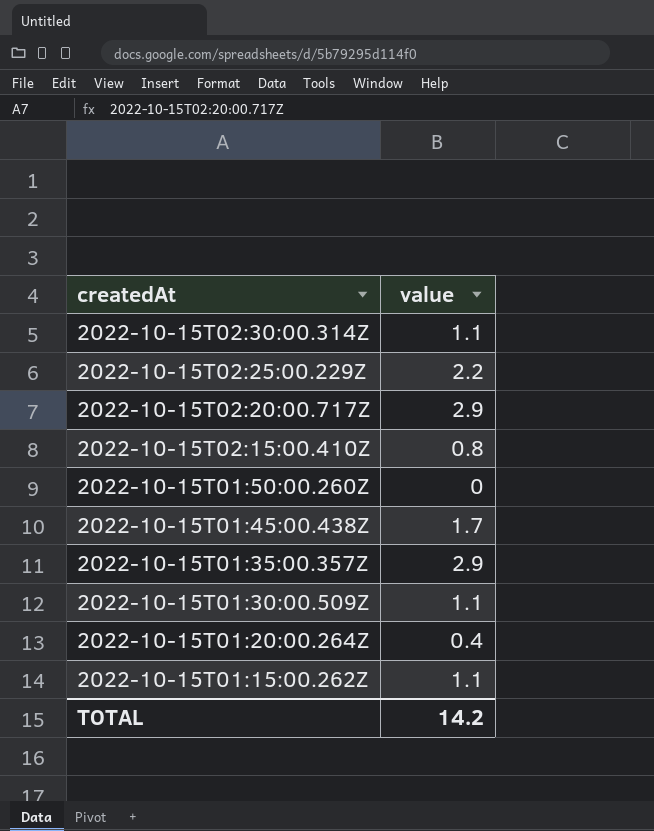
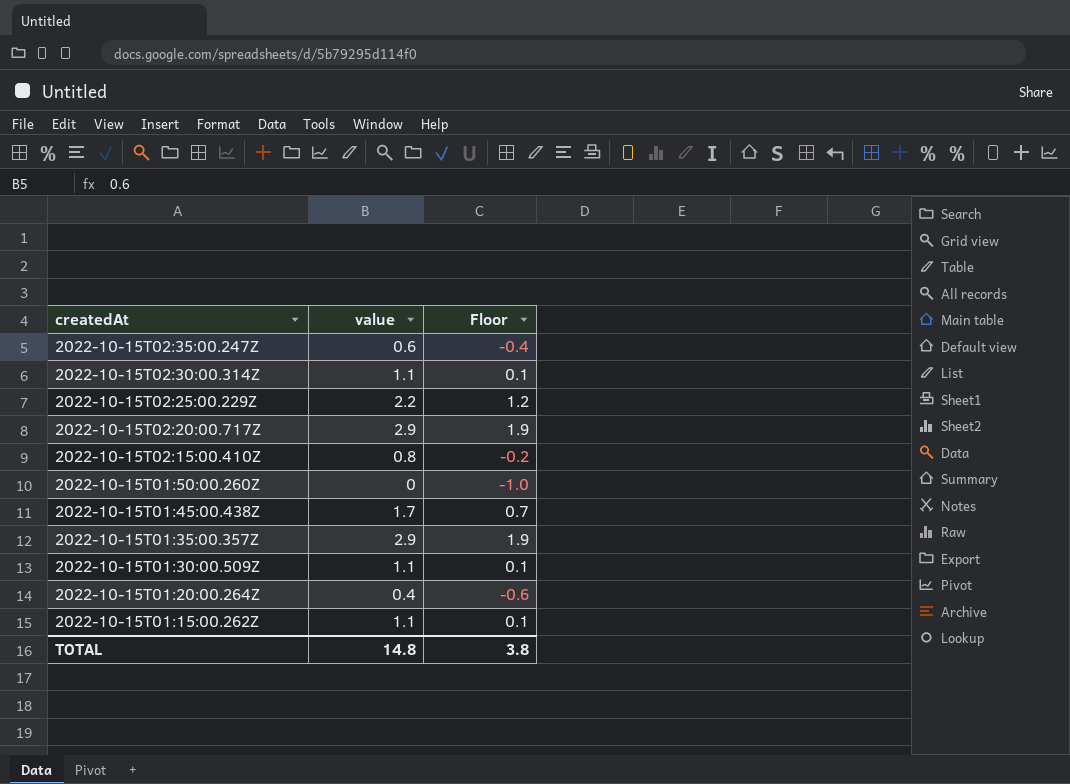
column Floor | formula: none -> [value] - 1
row 2022-10-15T02:35:00.247Z: none -> 0.6 | -0.4
TOTAL | value: 14.2 -> 14.8

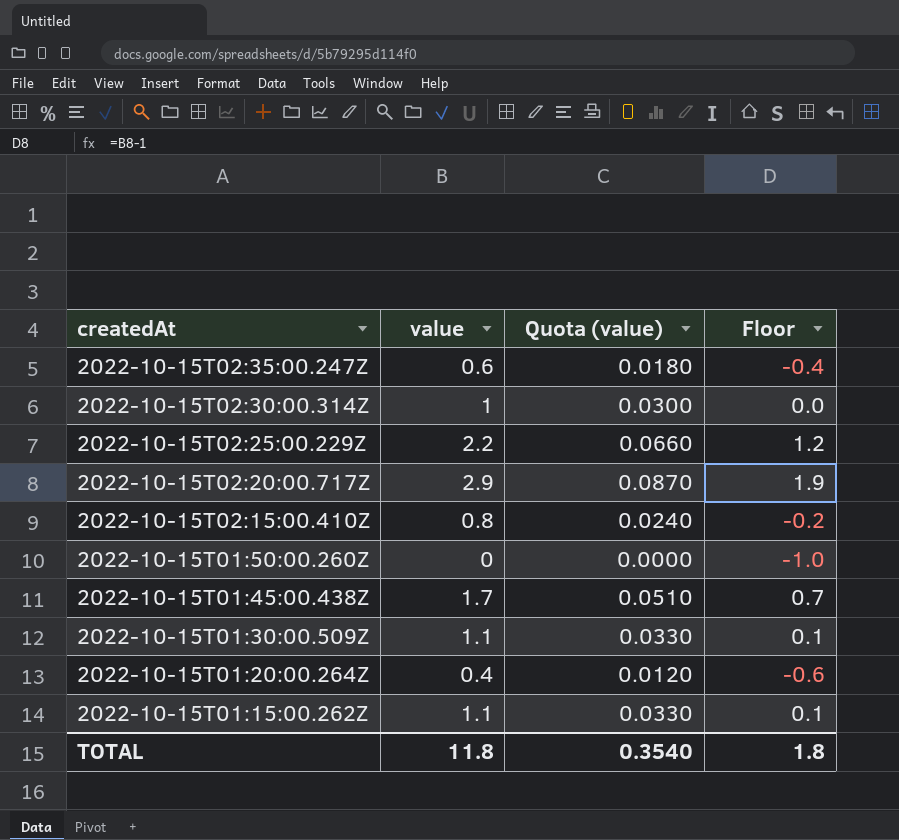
column Quota (value) | formula: none -> [value] * 0.03
row 2022-10-15T01:35:00.357Z: 2.9 | 1.9 -> none
2022-10-15T02:30:00.314Z | value: 1.1 -> 1
2022-10-15T02:30:00.314Z | Floor: 0.1 -> 0.0
TOTAL | value: 14.8 -> 11.8
TOTAL | Floor: 3.8 -> 1.8

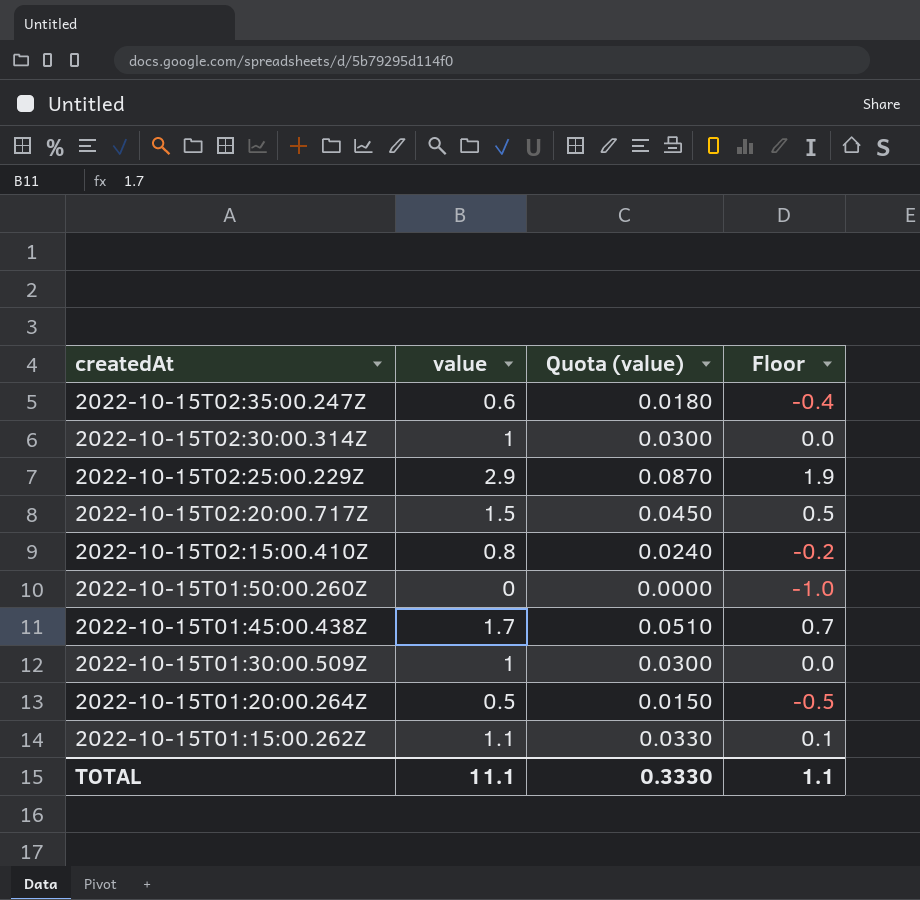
2022-10-15T02:25:00.229Z | value: 2.2 -> 2.9
2022-10-15T02:25:00.229Z | Quota (value): 0.0660 -> 0.0870
2022-10-15T02:25:00.229Z | Floor: 1.2 -> 1.9
2022-10-15T02:20:00.717Z | value: 2.9 -> 1.5
2022-10-15T02:20:00.717Z | Quota (value): 0.0870 -> 0.0450
2022-10-15T02:20:00.717Z | Floor: 1.9 -> 0.5
2022-10-15T01:30:00.509Z | value: 1.1 -> 1
2022-10-15T01:30:00.509Z | Quota (value): 0.0330 -> 0.0300
2022-10-15T01:30:00.509Z | Floor: 0.1 -> 0.0
2022-10-15T01:20:00.264Z | value: 0.4 -> 0.5
2022-10-15T01:20:00.264Z | Quota (value): 0.0120 -> 0.0150
2022-10-15T01:20:00.264Z | Floor: -0.6 -> -0.5
TOTAL | value: 11.8 -> 11.1
TOTAL | Quota (value): 0.3540 -> 0.3330
TOTAL | Floor: 1.8 -> 1.1

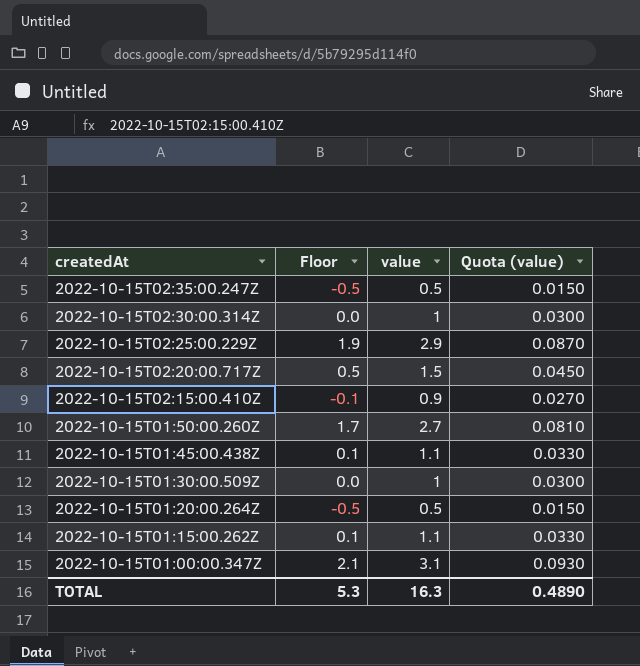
column Floor | position: 4 -> 2
2022-10-15T02:35:00.247Z | Floor: -0.4 -> -0.5
2022-10-15T02:35:00.247Z | value: 0.6 -> 0.5
2022-10-15T02:35:00.247Z | Quota (value): 0.0180 -> 0.0150
2022-10-15T02:15:00.410Z | Floor: -0.2 -> -0.1
2022-10-15T02:15:00.410Z | value: 0.8 -> 0.9
2022-10-15T02:15:00.410Z | Quota (value): 0.0240 -> 0.0270
2022-10-15T01:50:00.260Z | Floor: -1.0 -> 1.7
2022-10-15T01:50:00.260Z | value: 0 -> 2.7
2022-10-15T01:50:00.260Z | Quota (value): 0.0000 -> 0.0810
2022-10-15T01:45:00.438Z | Floor: 0.7 -> 0.1
2022-10-15T01:45:00.438Z | value: 1.7 -> 1.1
2022-10-15T01:45:00.438Z | Quota (value): 0.0510 -> 0.0330
row 2022-10-15T01:00:00.347Z: none -> 2.1 | 3.1 | 0.0930
TOTAL | Floor: 1.1 -> 5.3
TOTAL | value: 11.1 -> 16.3
TOTAL | Quota (value): 0.3330 -> 0.4890

